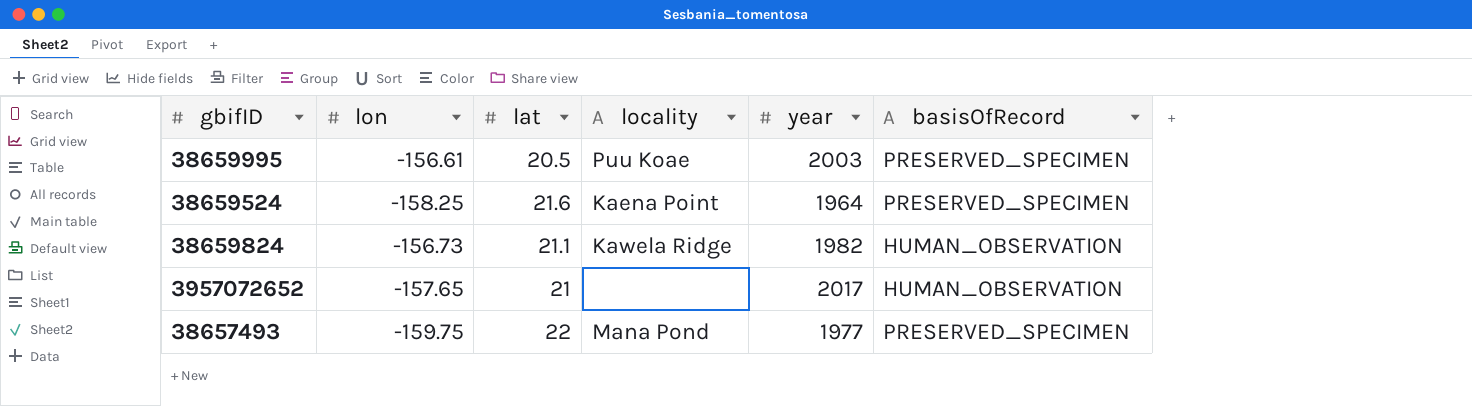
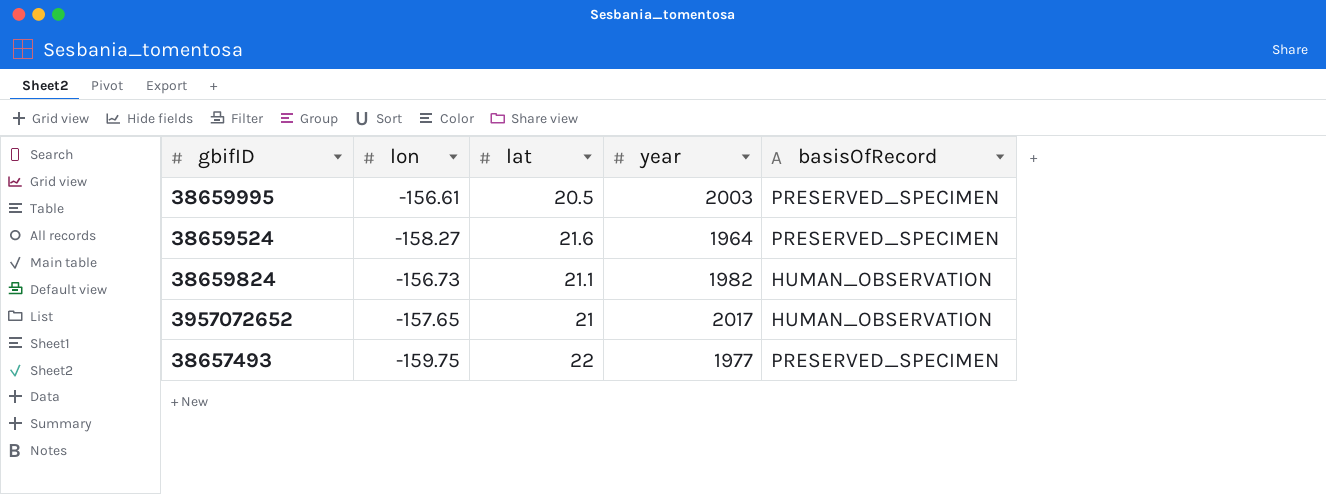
column locality | position: 4 -> none
38659524 | lon: -158.25 -> -158.27

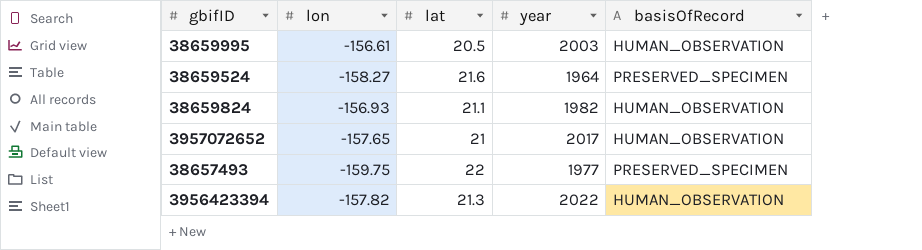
38659995 | basisOfRecord: PRESERVED_SPECIMEN -> HUMAN_OBSERVATION
38659824 | lon: -156.73 -> -156.93
row 3956423394: none -> -157.82 | 21.3 | 2022 | HUMAN_OBSERVATION

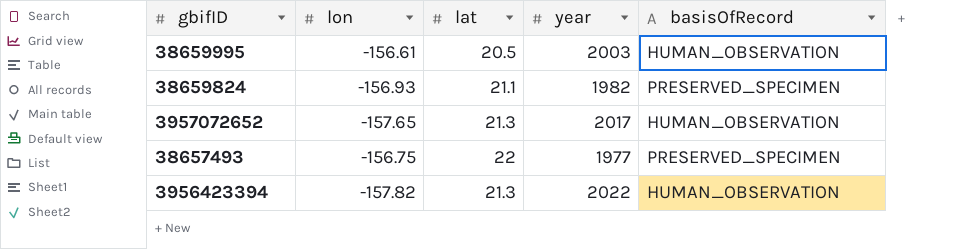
row 38659524: -158.27 | 21.6 | 1964 | PRESERVED_SPECIMEN -> none
38659824 | basisOfRecord: HUMAN_OBSERVATION -> PRESERVED_SPECIMEN
3957072652 | lat: 21 -> 21.3
38657493 | lon: -159.75 -> -156.75

